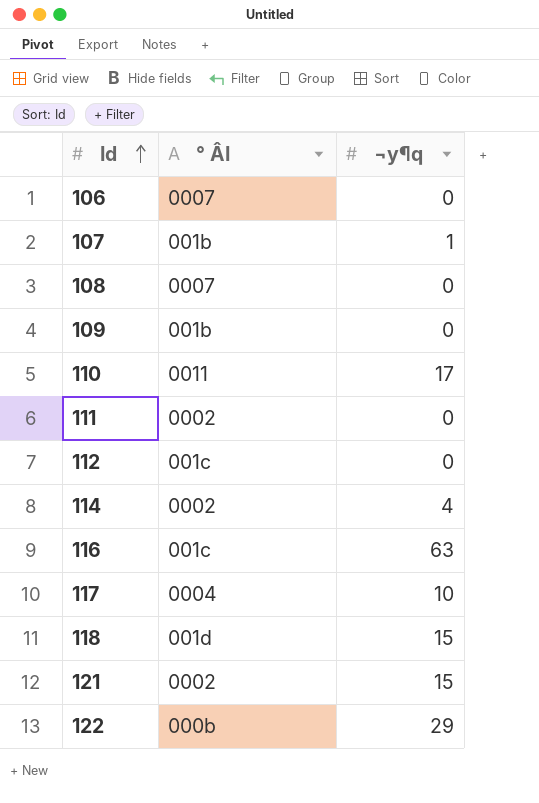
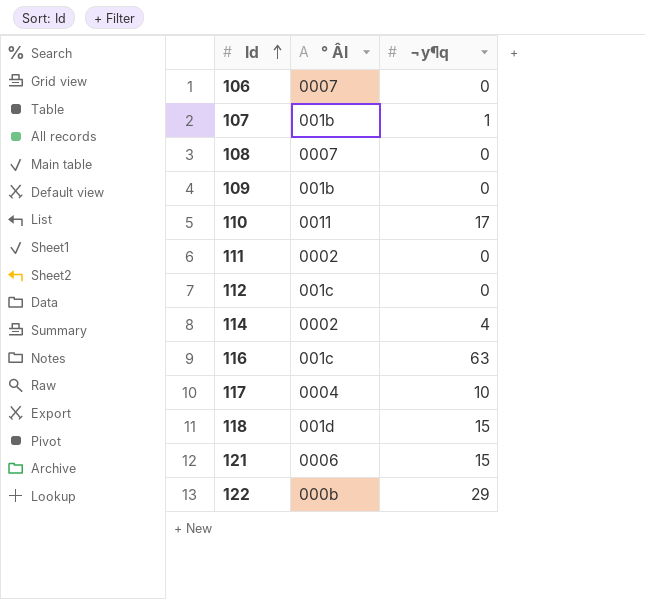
121 | ° ÂI: 0002 -> 0006

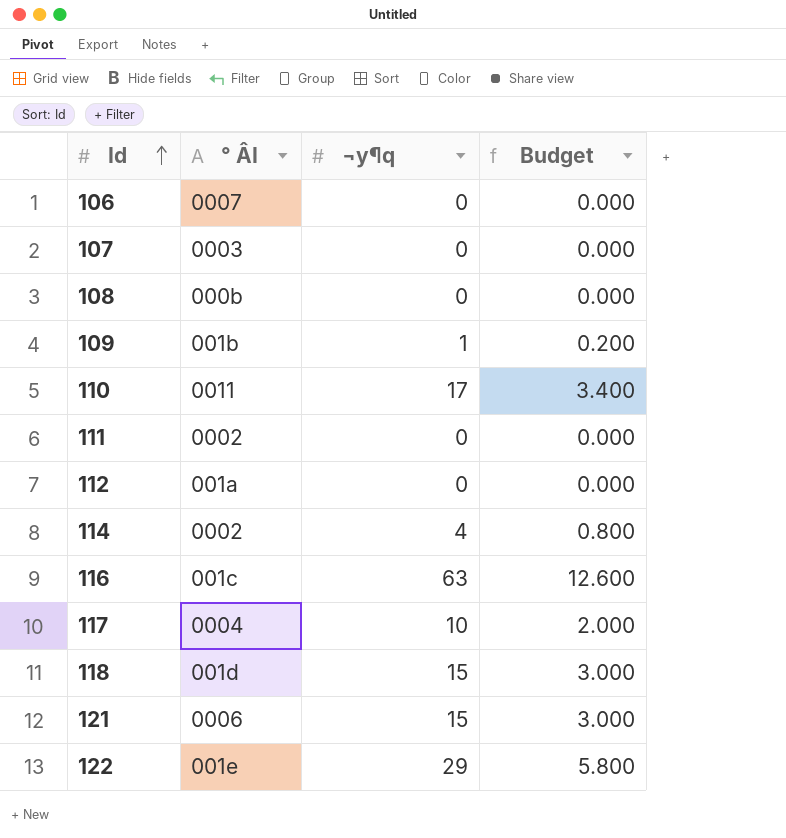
column Budget | formula: none -> [¬y¶q] * 0.2
107 | ° ÂI: 001b -> 0003
107 | ¬y¶q: 1 -> 0
108 | ° ÂI: 0007 -> 000b
109 | ¬y¶q: 0 -> 1
112 | ° ÂI: 001c -> 001a
122 | ° ÂI: 000b -> 001e

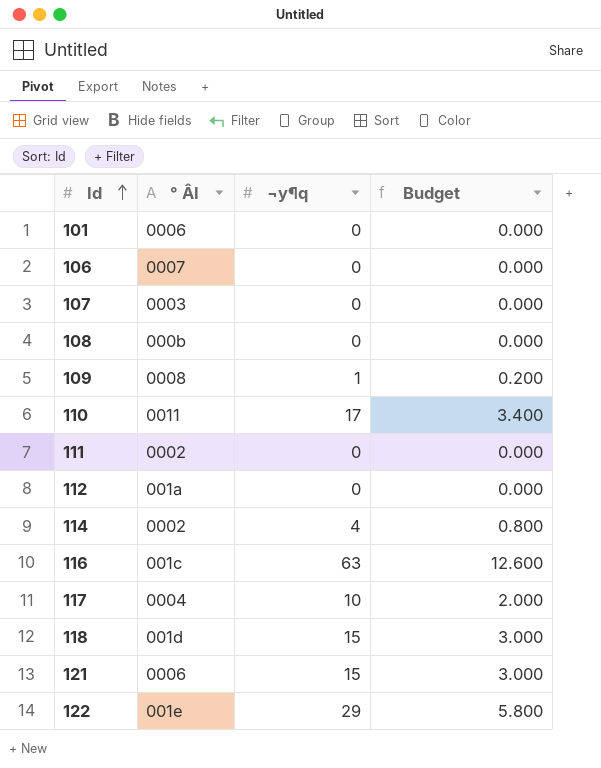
row 101: none -> 0006 | 0 | 0.000
109 | ° ÂI: 001b -> 0008

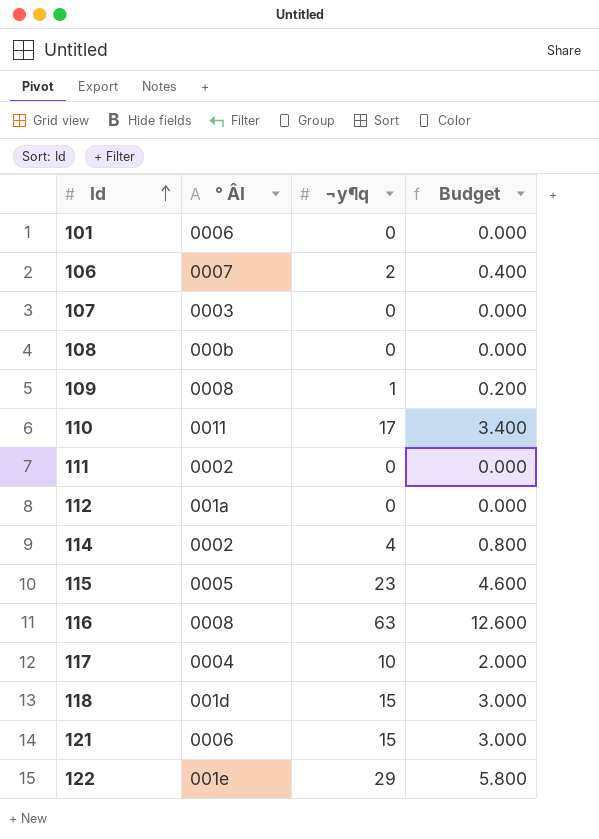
106 | ¬y¶q: 0 -> 2
106 | Budget: 0.000 -> 0.400
row 115: none -> 0005 | 23 | 4.600
116 | ° ÂI: 001c -> 0008

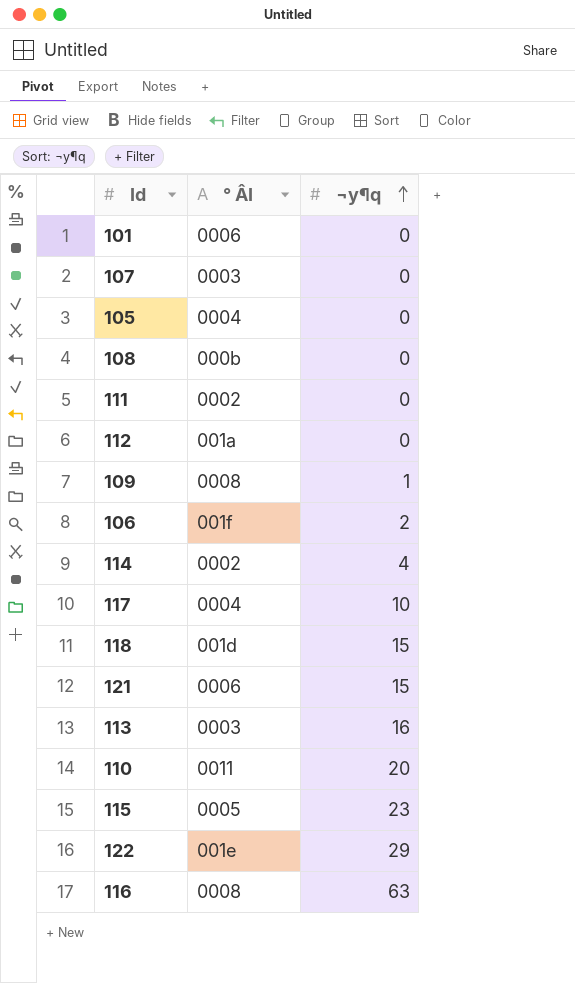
row order: Id ascending -> ¬y¶q ascending
column Budget | formula: [¬y¶q] * 0.2 -> none
row 105: none -> 0004 | 0
106 | ° ÂI: 0007 -> 001f
row 113: none -> 0003 | 16
110 | ¬y¶q: 17 -> 20

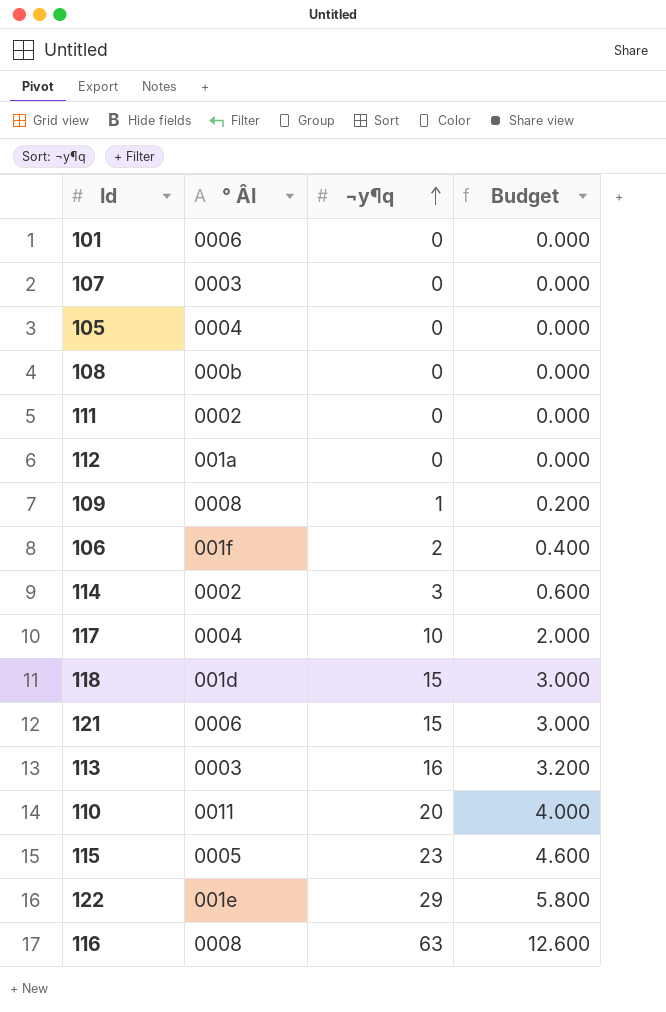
column Budget | formula: none -> [¬y¶q] * 0.2
114 | ¬y¶q: 4 -> 3

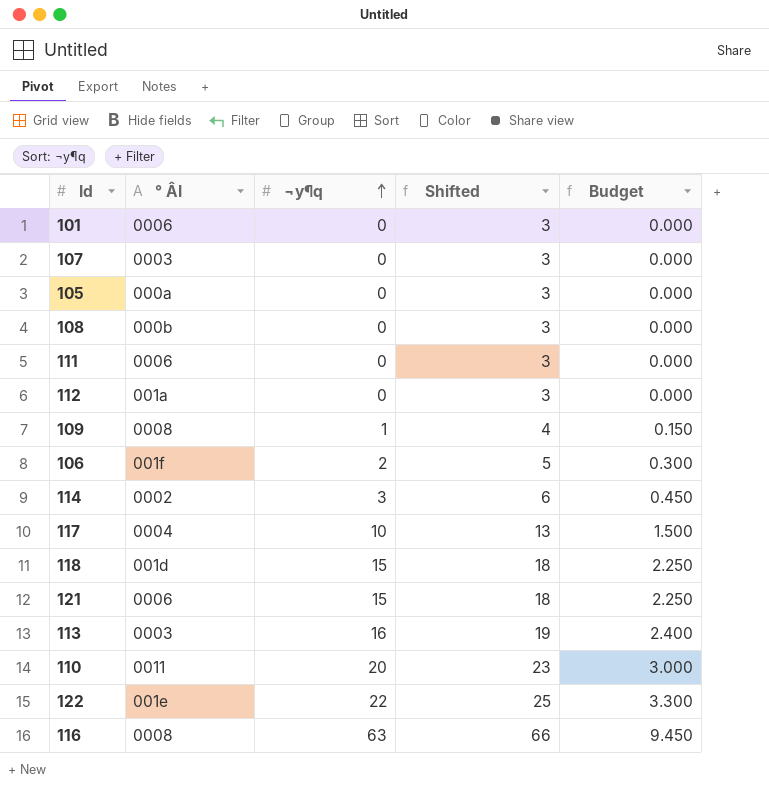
column Shifted | formula: none -> [¬y¶q] + 3
column Budget | formula: [¬y¶q] * 0.2 -> [¬y¶q] * 0.15
row 115: 0005 | 23 | 4.600 -> none
105 | ° ÂI: 0004 -> 000a
111 | ° ÂI: 0002 -> 0006
122 | ¬y¶q: 29 -> 22

